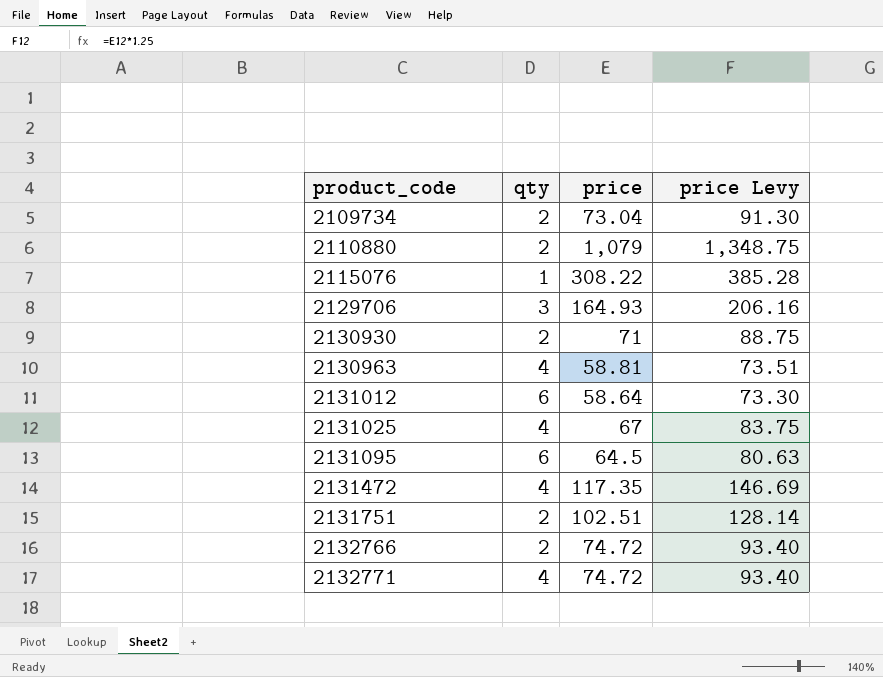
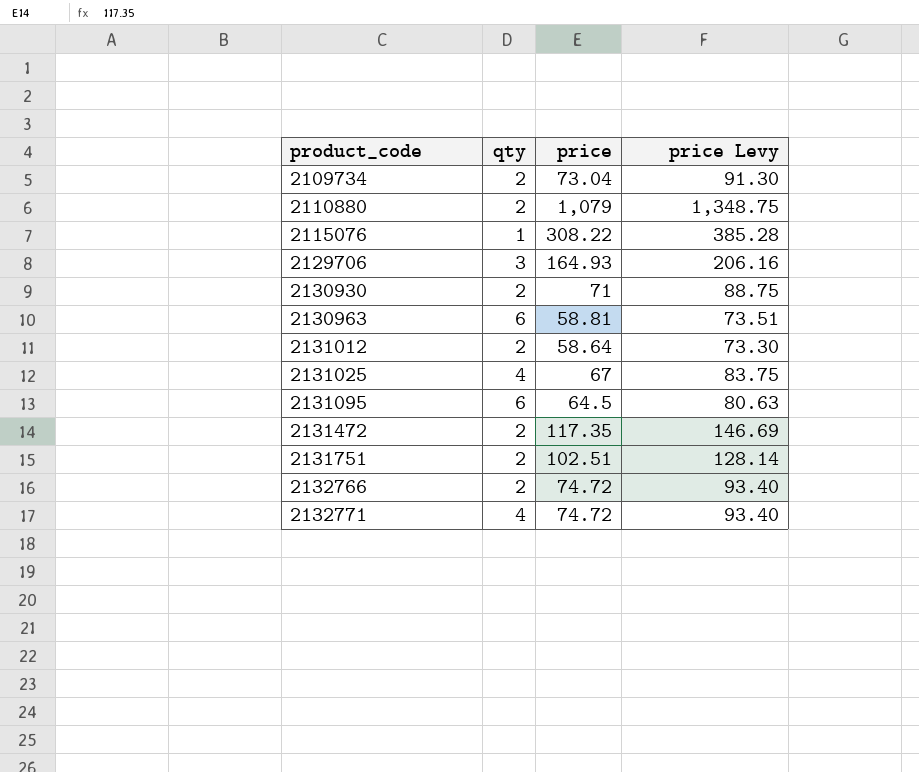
2130963 | qty: 4 -> 6
2131012 | qty: 6 -> 2
2131472 | qty: 4 -> 2

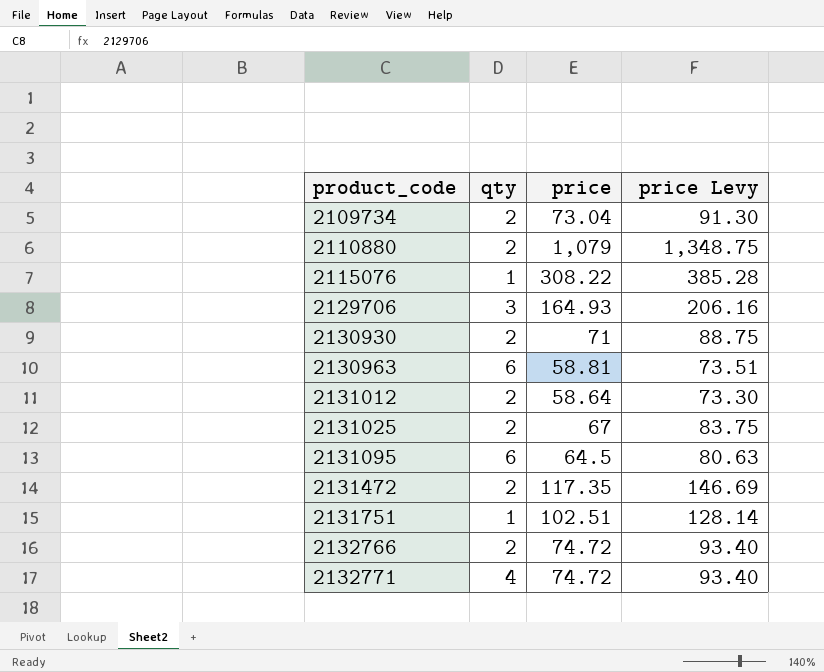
2131025 | qty: 4 -> 2
2131751 | qty: 2 -> 1

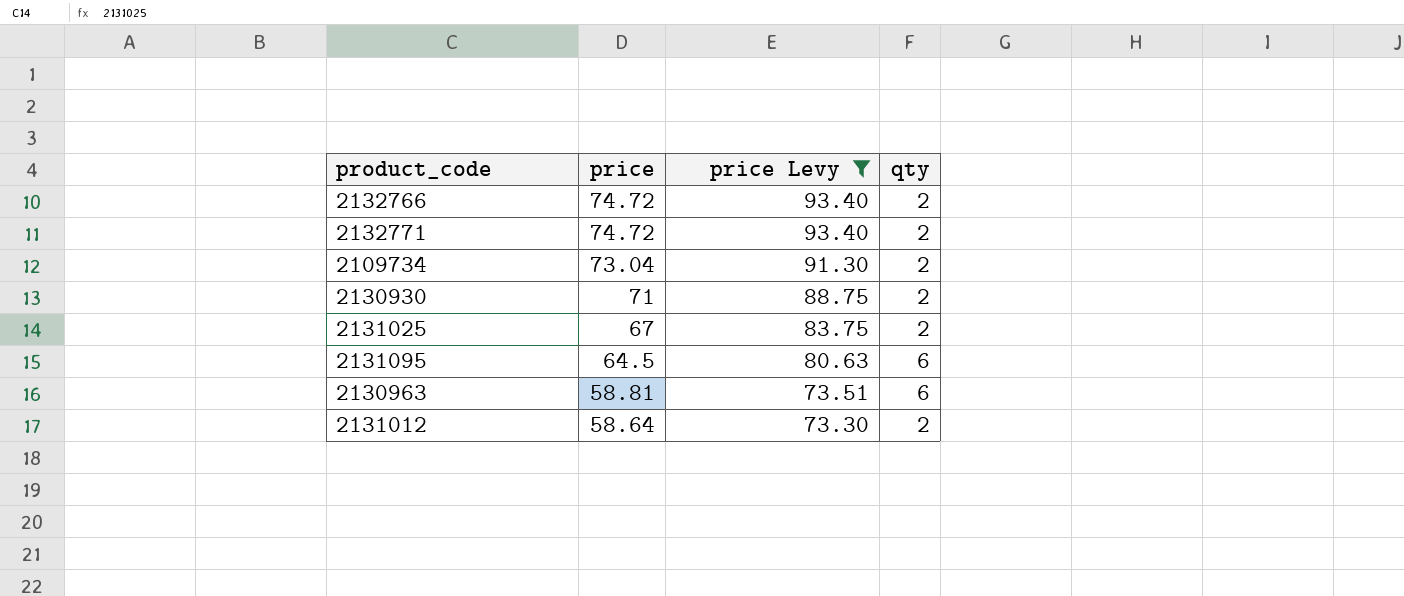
filter: none -> price Levy <= 93.40
row order: product_code ascending -> price descending
column qty | position: 2 -> 4
2132771 | qty: 4 -> 2

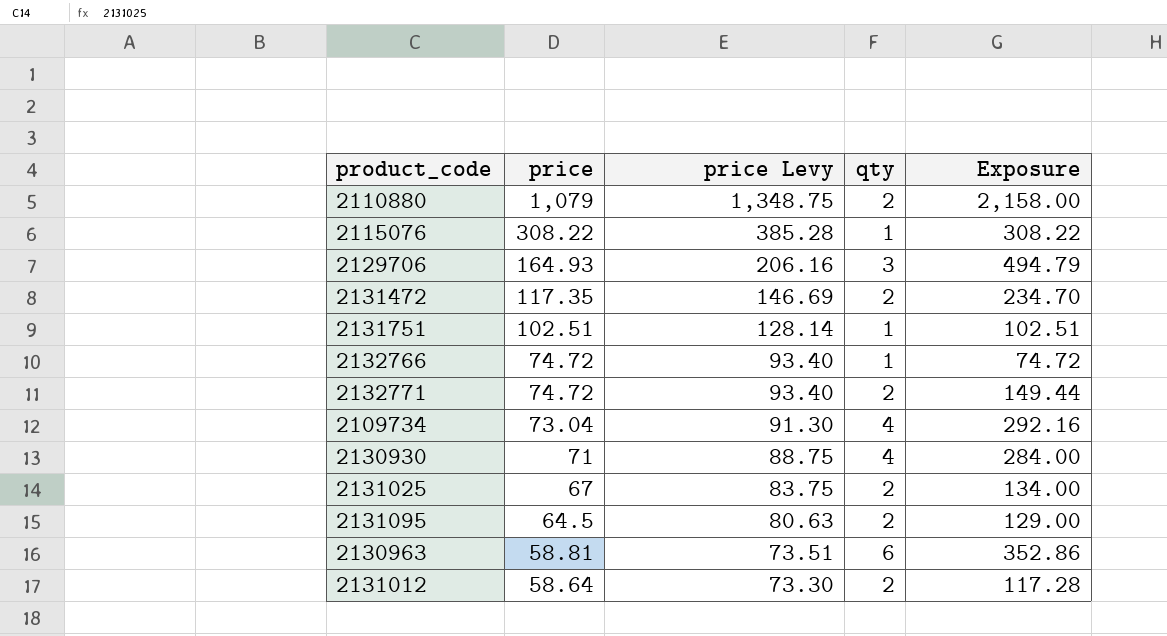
filter: price Levy <= 93.40 -> none
column Exposure | formula: none -> [price] * [qty]
2132766 | qty: 2 -> 1
2109734 | qty: 2 -> 4
2130930 | qty: 2 -> 4
2131095 | qty: 6 -> 2

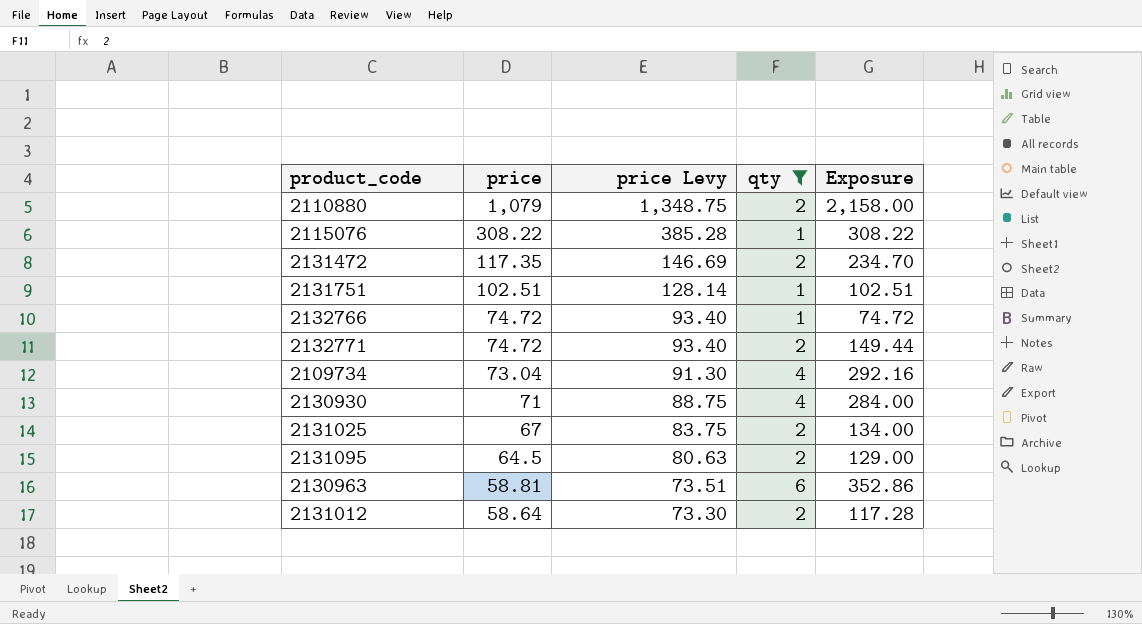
filter: none -> qty != 3

